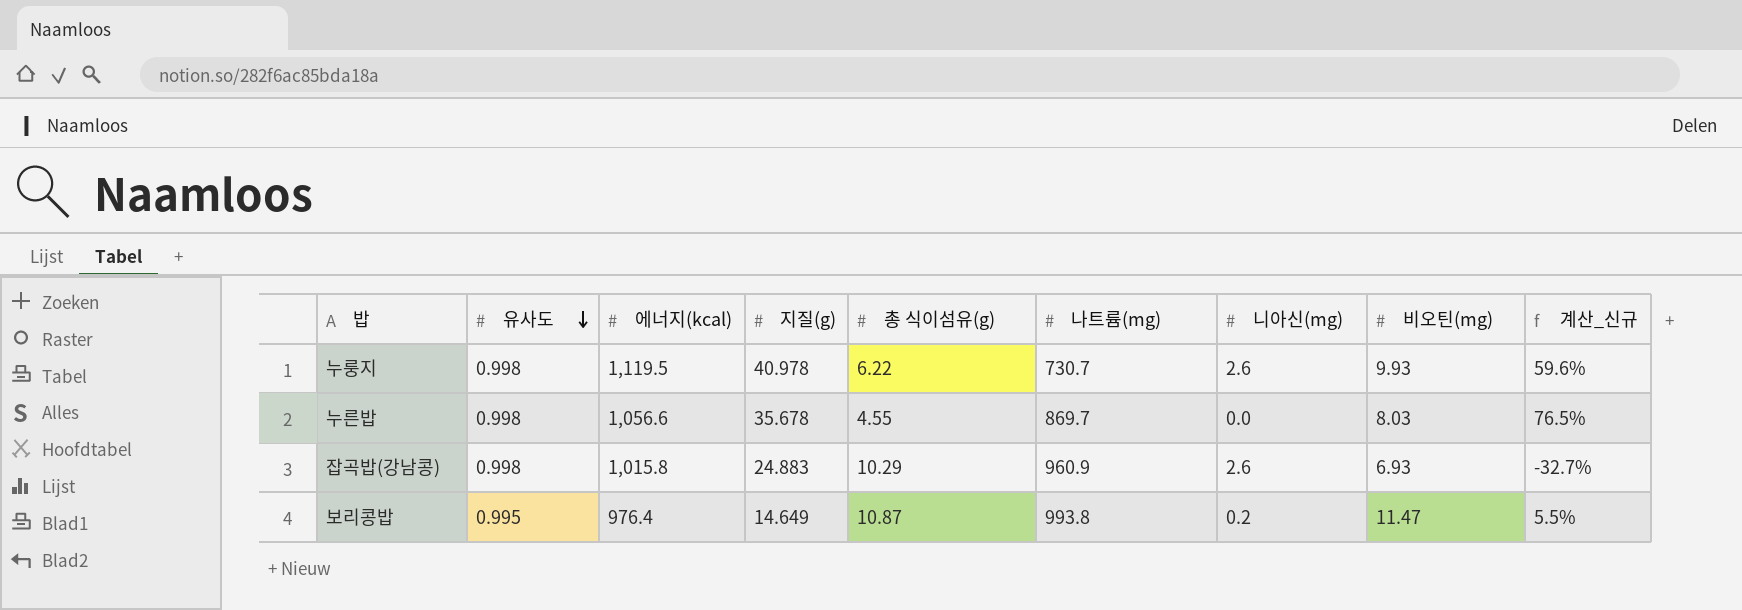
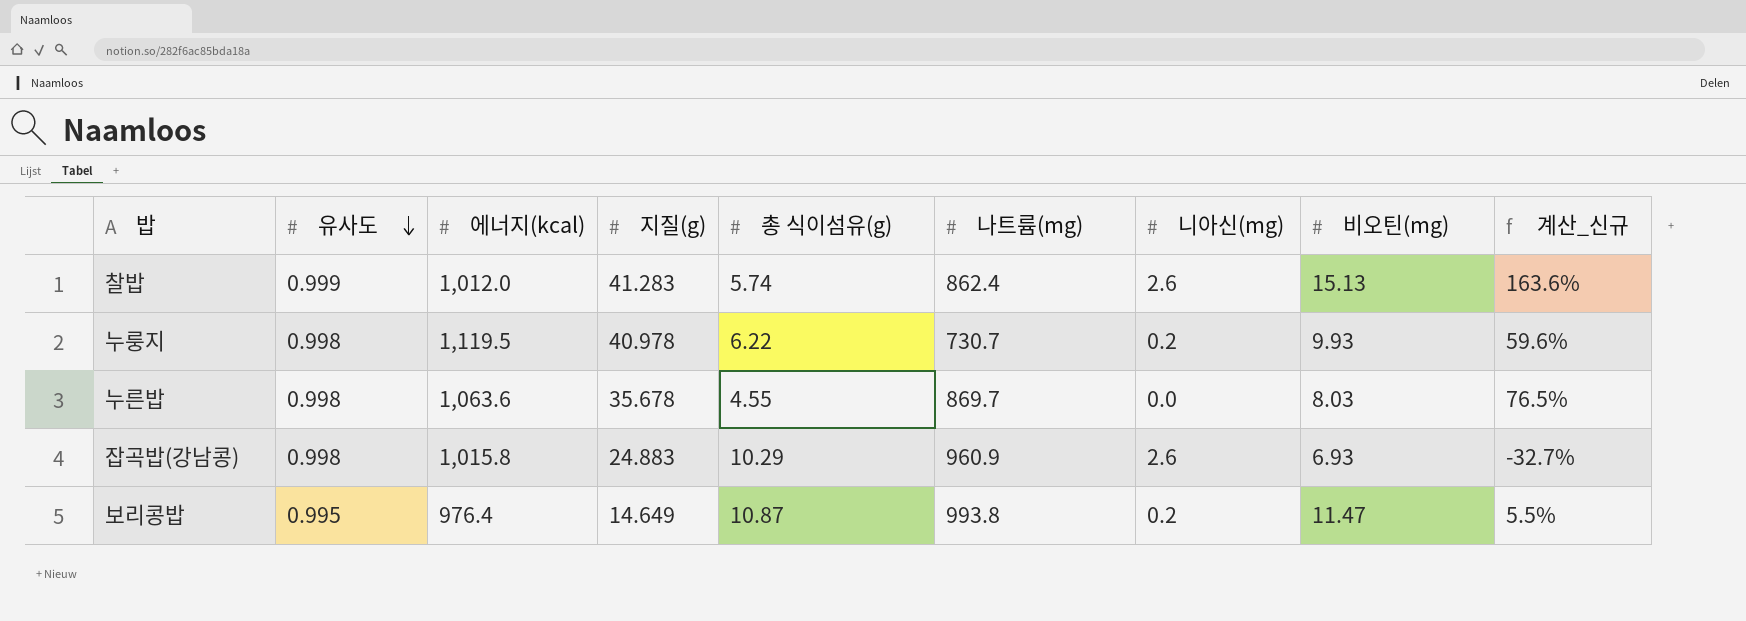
row 찰밥: none -> 0.999 | 1,012.0 | 41.283 | 5.74 | 862.4 | 2.6 | 15.13 | 163.6%
누룽지 | 니아신(mg): 2.6 -> 0.2
누른밥 | 에너지(kcal): 1,056.6 -> 1,063.6

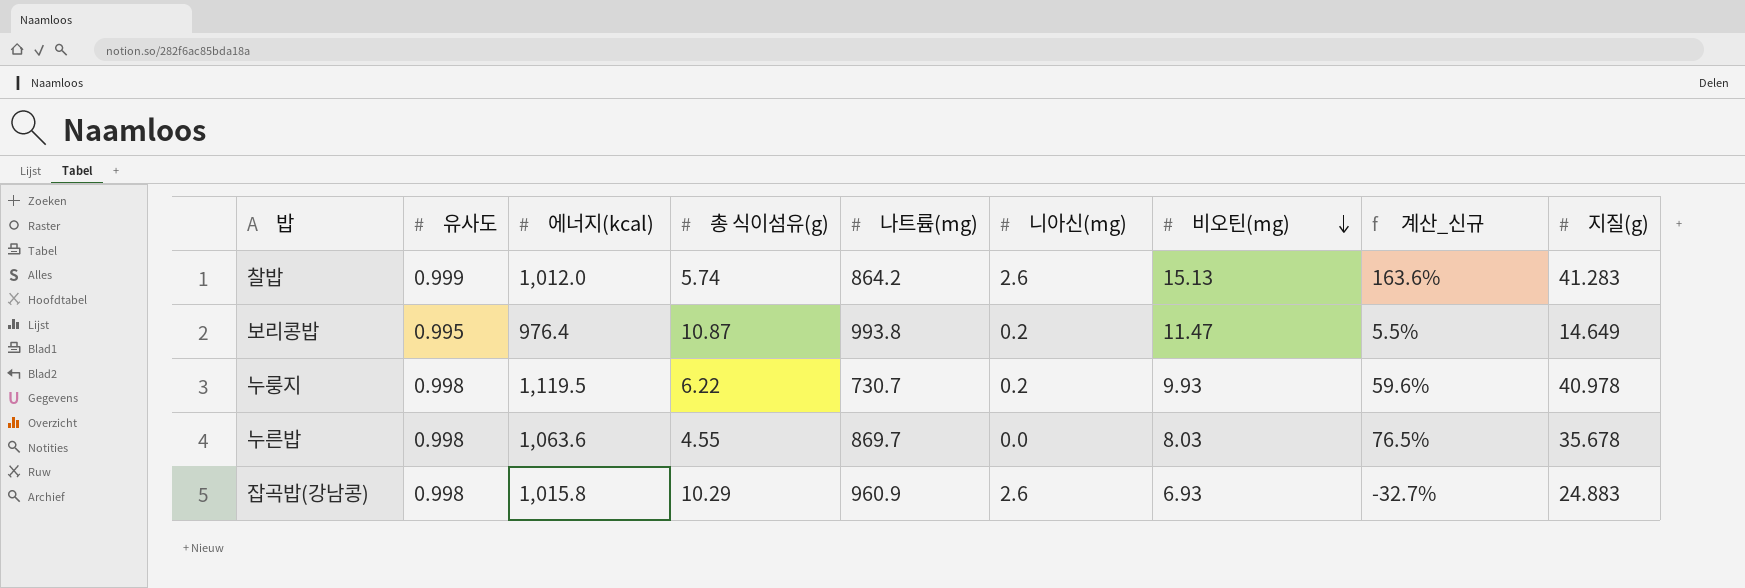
row order: 유사도 descending -> 비오틴(mg) descending
column 지질(g) | position: 4 -> 9
찰밥 | 나트륨(mg): 862.4 -> 864.2

